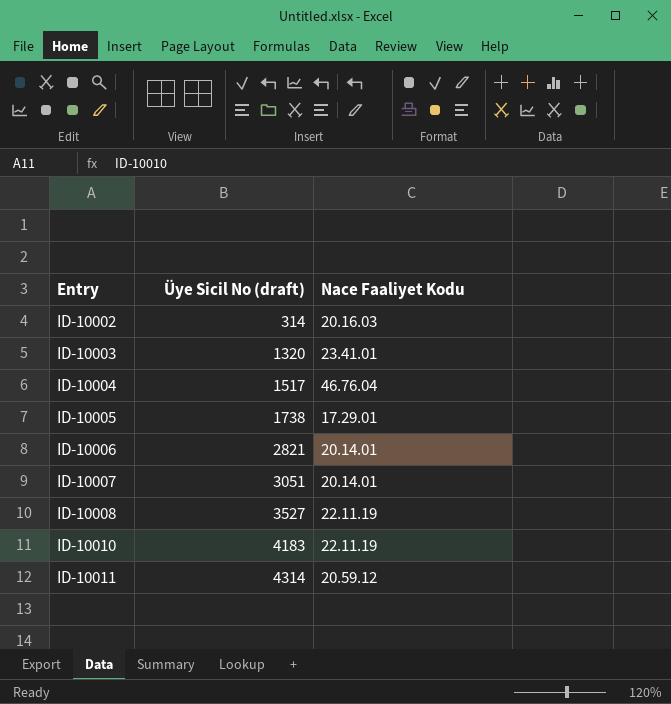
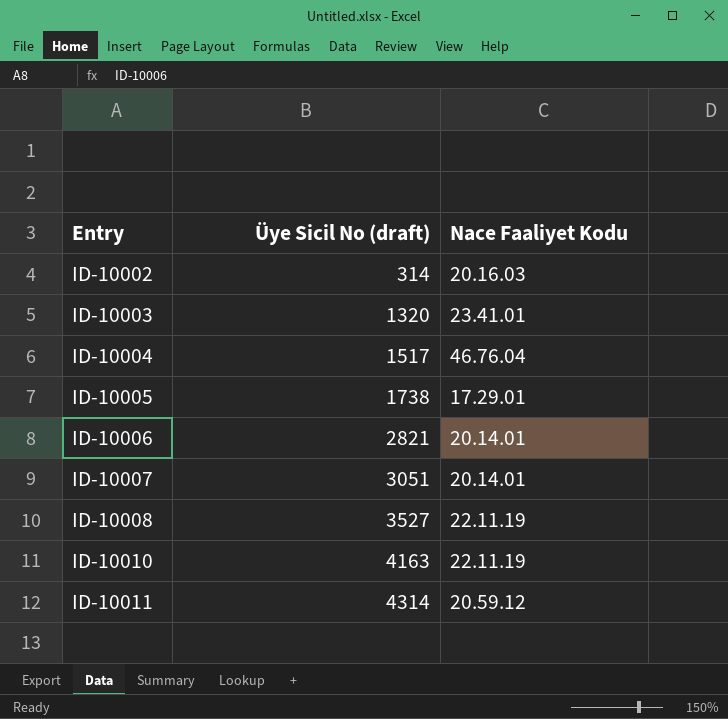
ID-10010 | Üye Sicil No (draft): 4183 -> 4163

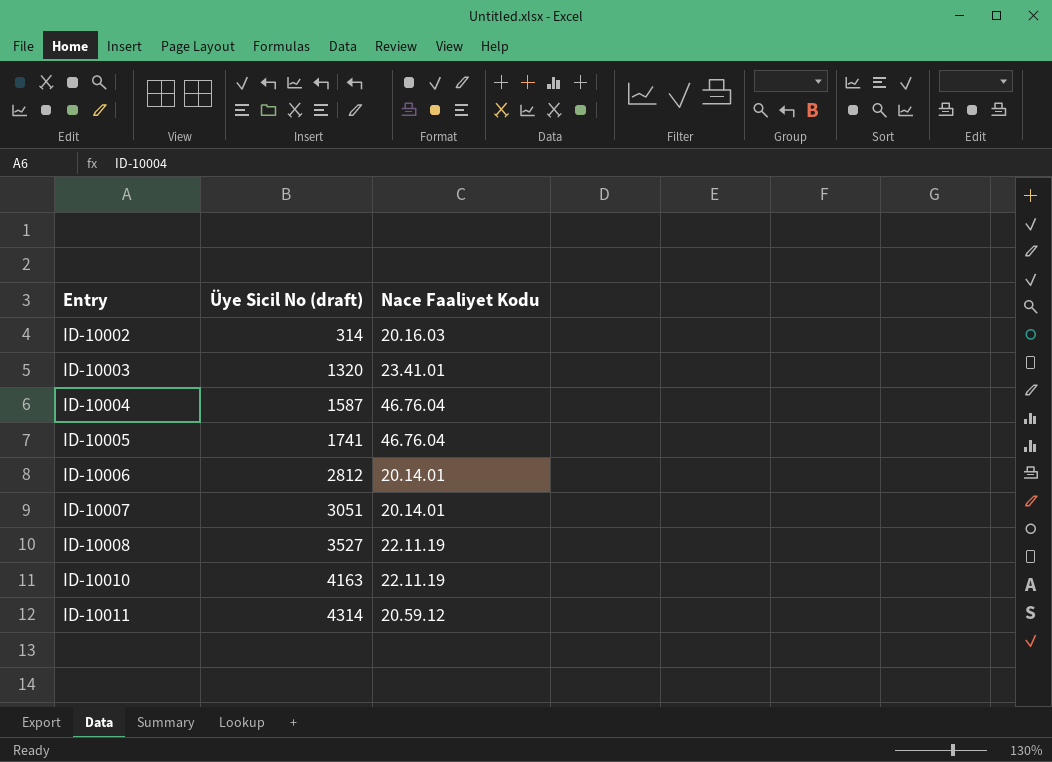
ID-10004 | Üye Sicil No (draft): 1517 -> 1587
ID-10005 | Üye Sicil No (draft): 1738 -> 1741
ID-10005 | Nace Faaliyet Kodu: 17.29.01 -> 46.76.04
ID-10006 | Üye Sicil No (draft): 2821 -> 2812

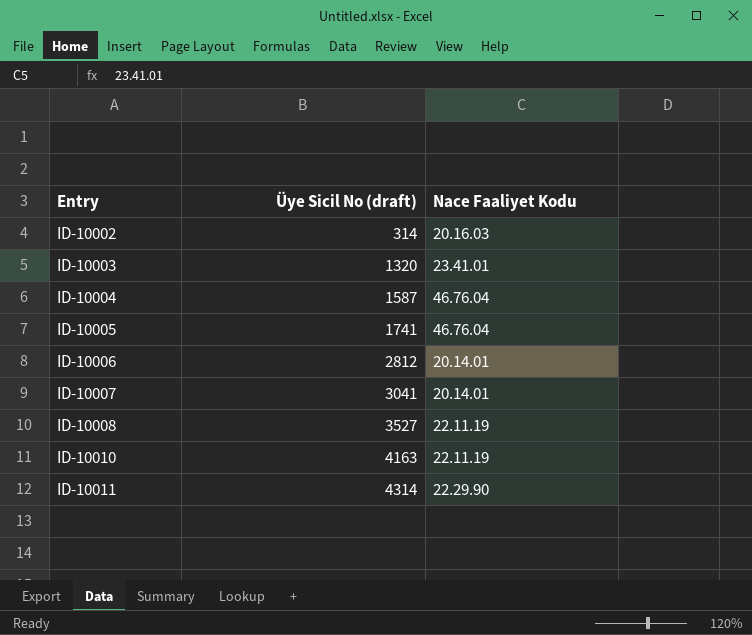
ID-10007 | Üye Sicil No (draft): 3051 -> 3041
ID-10011 | Nace Faaliyet Kodu: 20.59.12 -> 22.29.90

